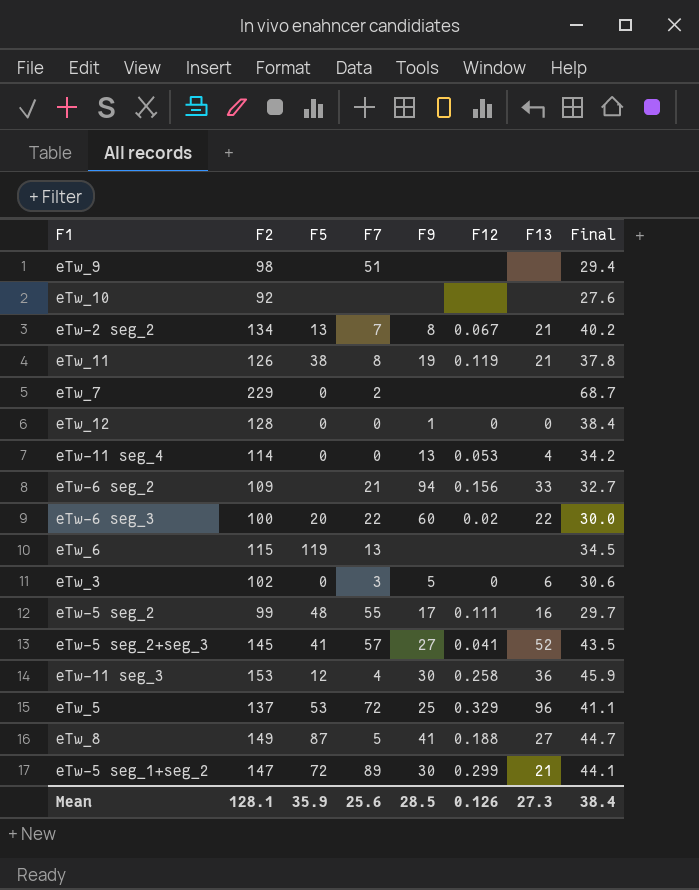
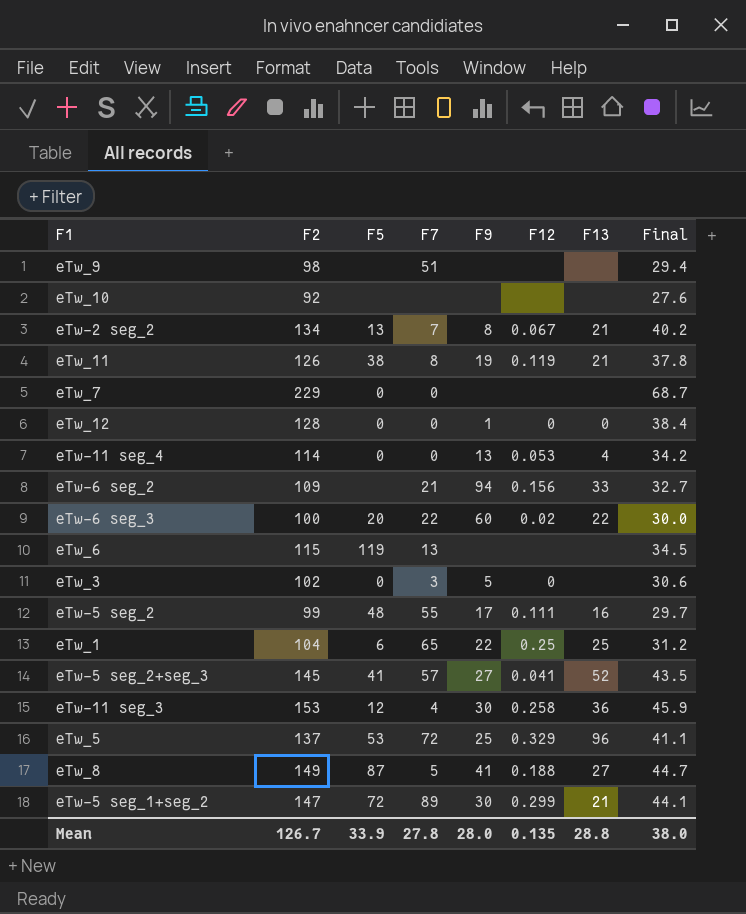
eTw_7 | F7: 2 -> 0
eTw_3 | F13: 6 -> none
row eTw_1: none -> 104 | 6 | 65 | 22 | 0.25 | 25 | 31.2
Mean | F2: 128.1 -> 126.7
Mean | F5: 35.9 -> 33.9
Mean | F7: 25.6 -> 27.8
Mean | F9: 28.5 -> 28.0
Mean | F12: 0.126 -> 0.135
Mean | F13: 27.3 -> 28.8
Mean | Final: 38.4 -> 38.0

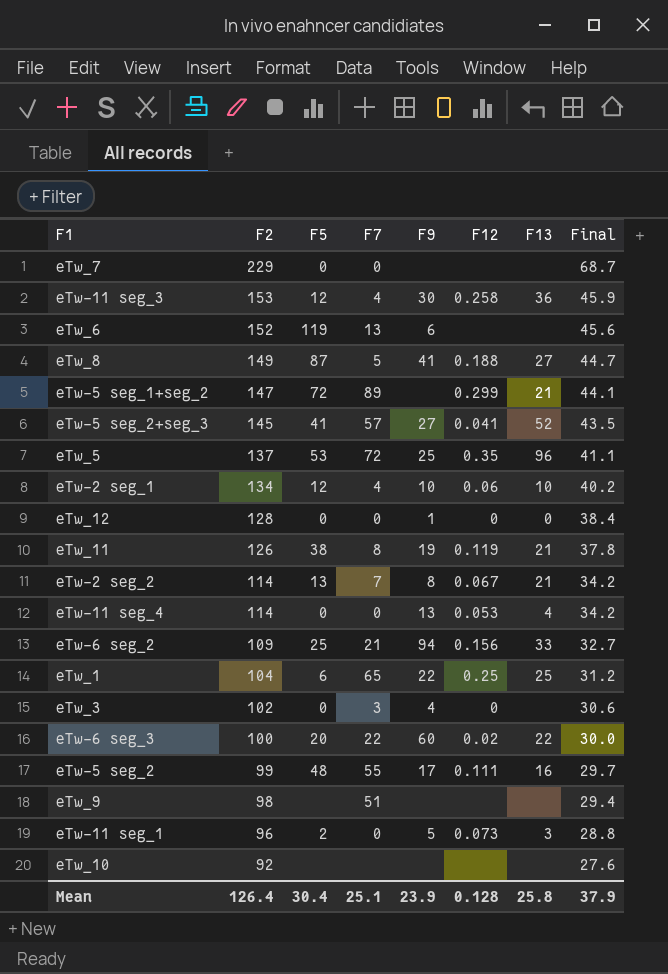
row order: none -> F2 descending
eTw_6 | F2: 115 -> 152
eTw_6 | F9: none -> 6
eTw_6 | Final: 34.5 -> 45.6
eTw-5 seg_1+seg_2 | F9: 30 -> none
eTw_5 | F12: 0.329 -> 0.35
row eTw-2 seg_1: none -> 134 | 12 | 4 | 10 | 0.06 | 10 | 40.2
eTw-2 seg_2 | F2: 134 -> 114
eTw-2 seg_2 | Final: 40.2 -> 34.2
eTw-6 seg_2 | F5: none -> 25
eTw_3 | F9: 5 -> 4
row eTw-11 seg_1: none -> 96 | 2 | 0 | 5 | 0.073 | 3 | 28.8
Mean | F2: 126.7 -> 126.4
Mean | F5: 33.9 -> 30.4
Mean | F7: 27.8 -> 25.1
Mean | F9: 28.0 -> 23.9
Mean | F12: 0.135 -> 0.128
Mean | F13: 28.8 -> 25.8
Mean | Final: 38.0 -> 37.9

